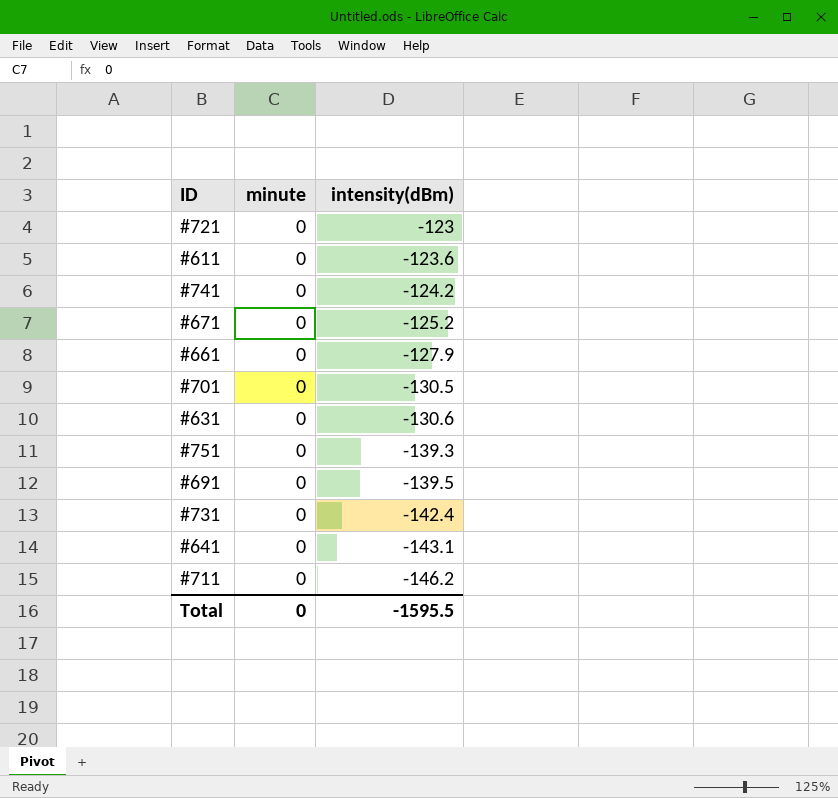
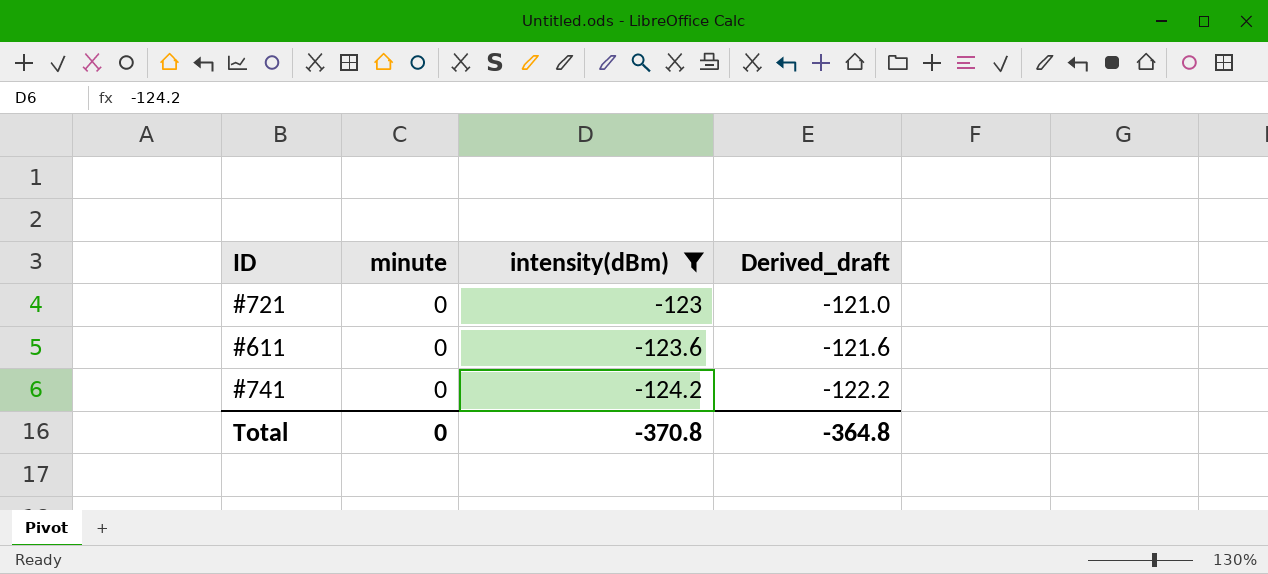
filter: none -> intensity(dBm) >= -124.2
column Derived_draft | formula: none -> [intensity(dBm)] + 2
Total | intensity(dBm): -1595.5 -> -370.8

